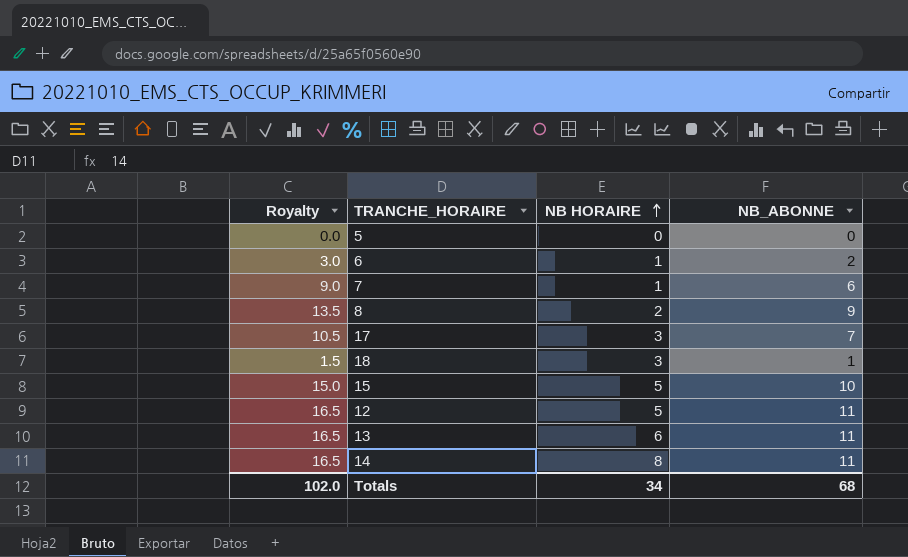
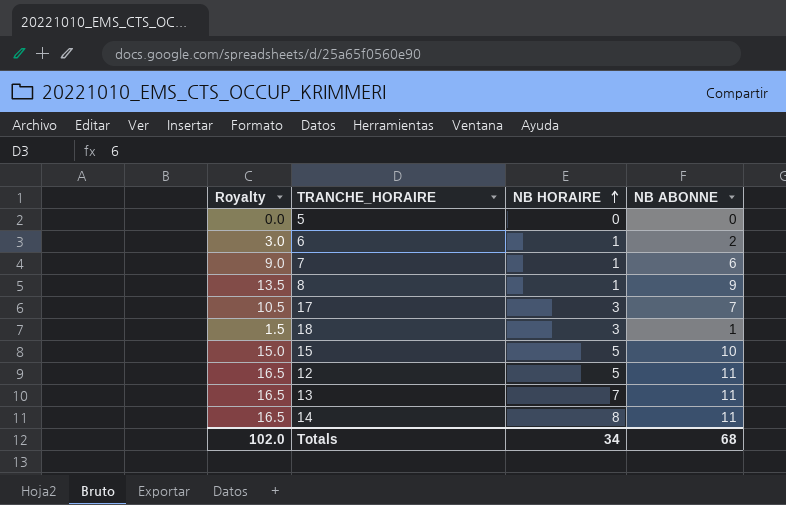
column name: NB_ABONNE -> NB ABONNE
8 | NB HORAIRE: 2 -> 1
13 | NB HORAIRE: 6 -> 7

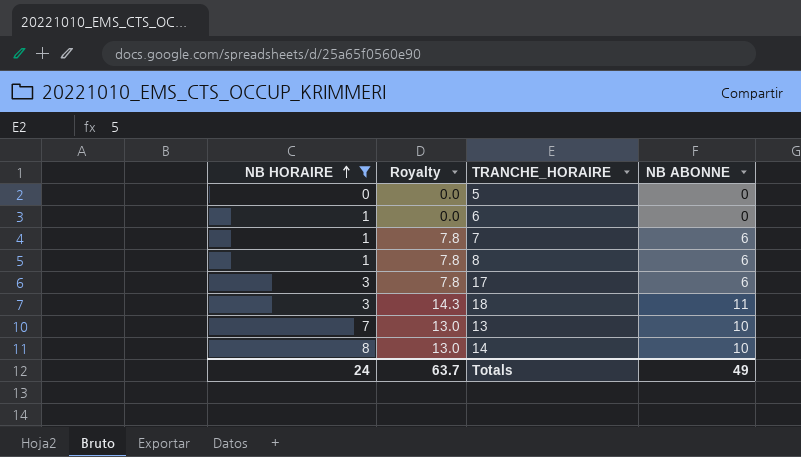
filter: none -> NB HORAIRE != 5
column NB HORAIRE | position: 3 -> 1
column Royalty | formula: [NB ABONNE] * 1.5 -> [NB ABONNE] * 1.3
6 | NB ABONNE: 2 -> 0
8 | NB ABONNE: 9 -> 6
17 | NB ABONNE: 7 -> 6
18 | NB ABONNE: 1 -> 11
13 | NB ABONNE: 11 -> 10
14 | NB ABONNE: 11 -> 10
Totals | NB HORAIRE: 34 -> 24
Totals | Royalty: 102.0 -> 63.7
Totals | NB ABONNE: 68 -> 49

